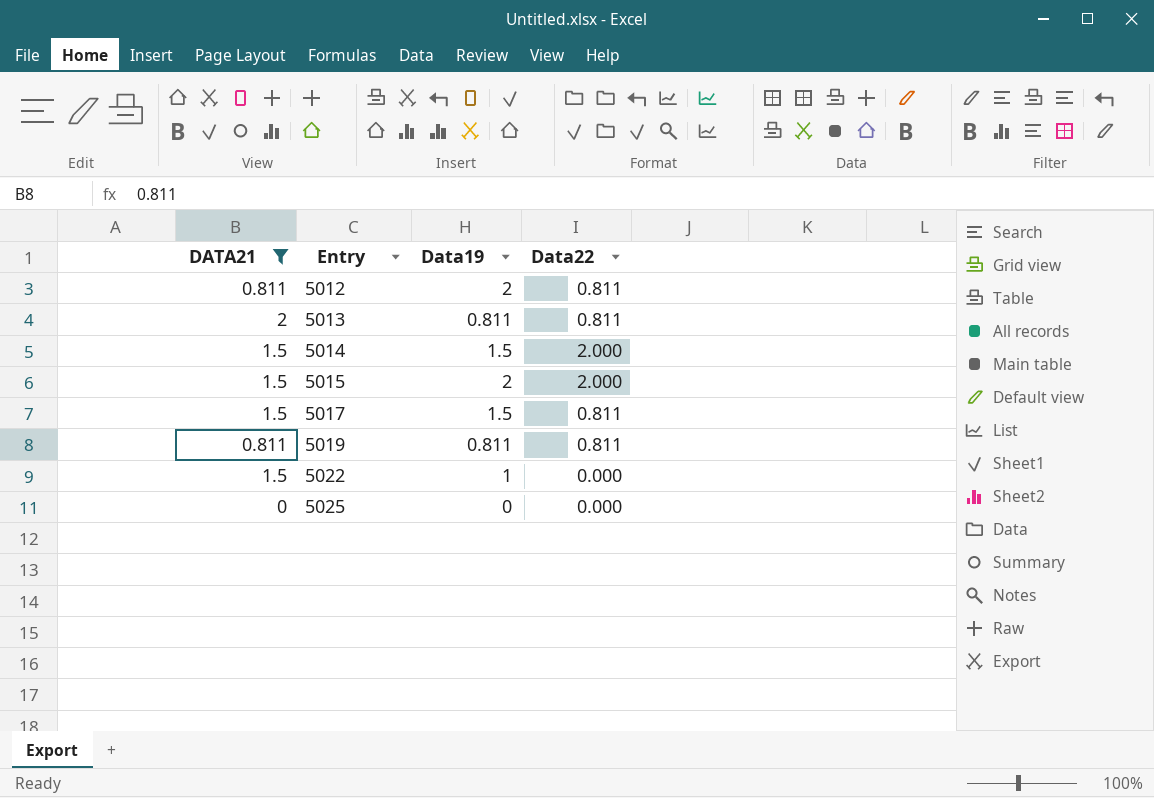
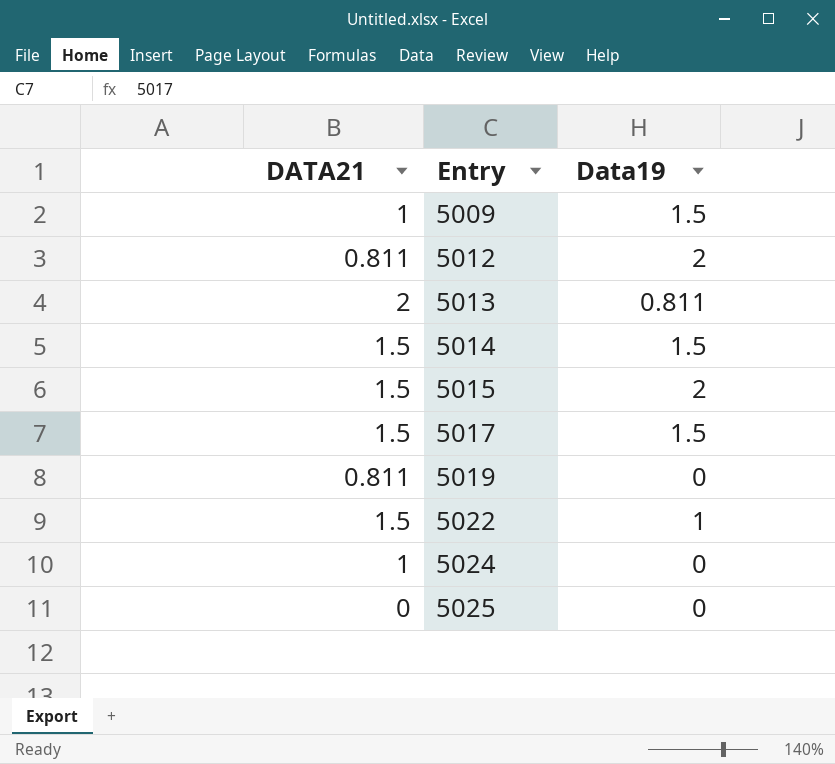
filter: DATA21 != 1 -> none
column Data22 | position: 4 -> none
5019 | Data19: 0.811 -> 0

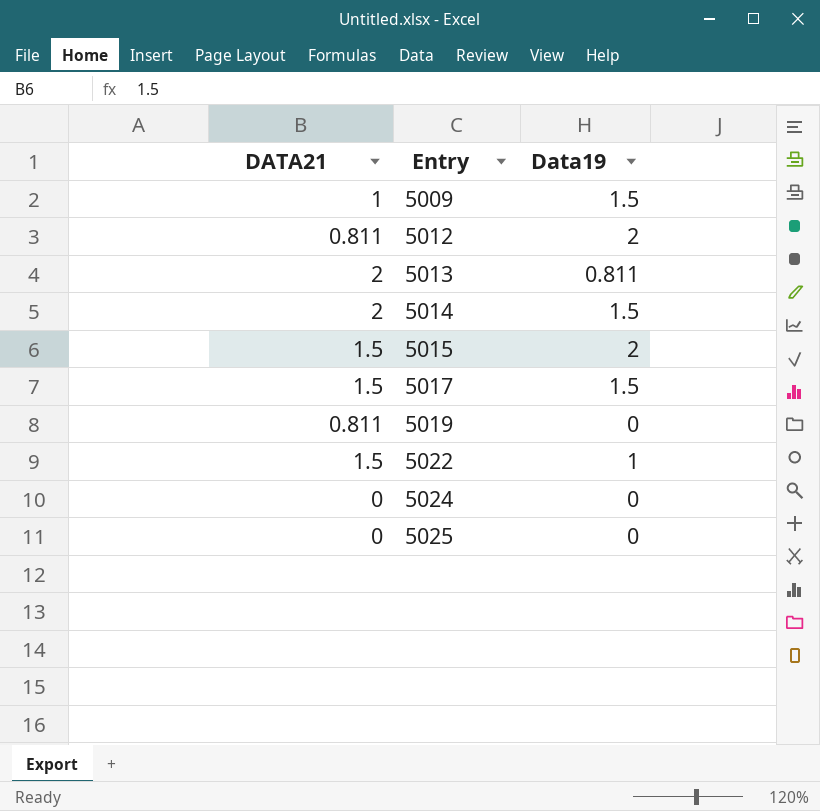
5014 | DATA21: 1.5 -> 2
5024 | DATA21: 1 -> 0

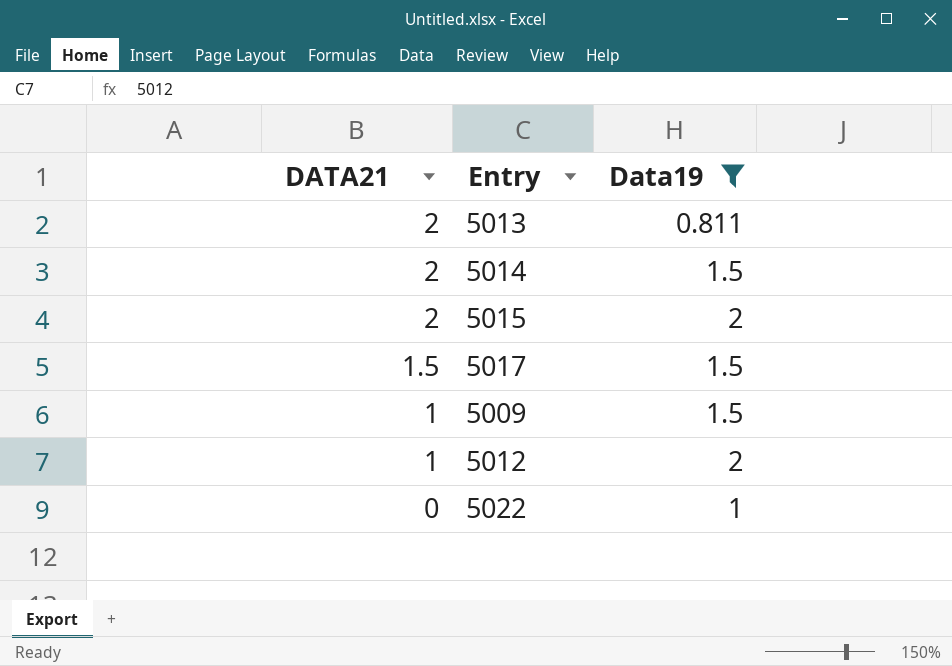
filter: none -> Data19 != 0
row order: Entry ascending -> DATA21 descending
5015 | DATA21: 1.5 -> 2
5012 | DATA21: 0.811 -> 1
5022 | DATA21: 1.5 -> 0

